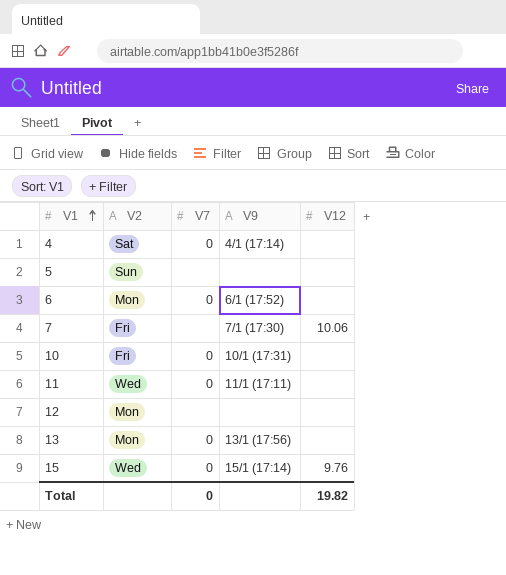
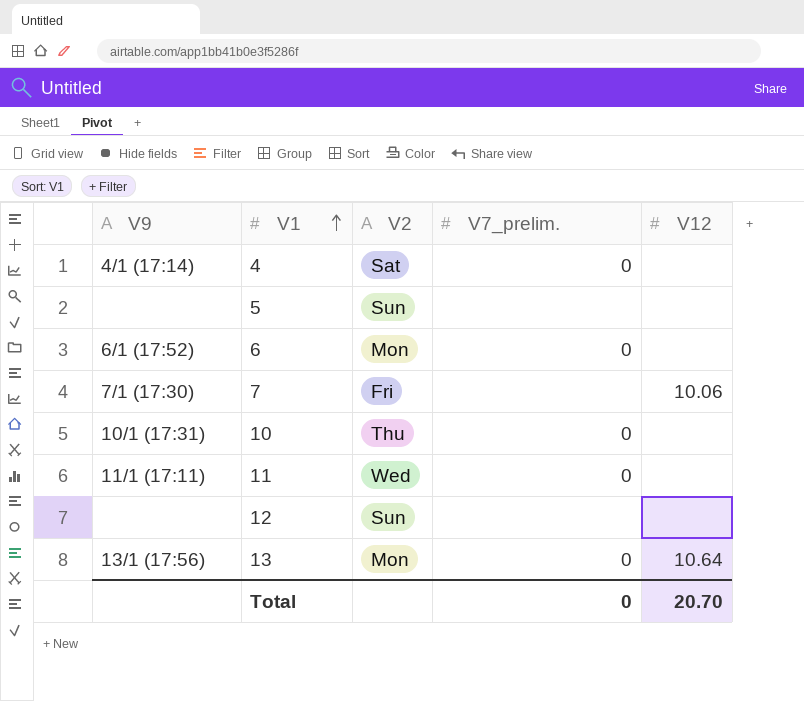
column V9 | position: 4 -> 1
column name: V7 -> V7_prelim.
row 15: Wed | 0 | 15/1 (17:14) | 9.76 -> none
10 | V2: Fri -> Thu
12 | V2: Mon -> Sun
13 | V12: none -> 10.64
Total | V12: 19.82 -> 20.70

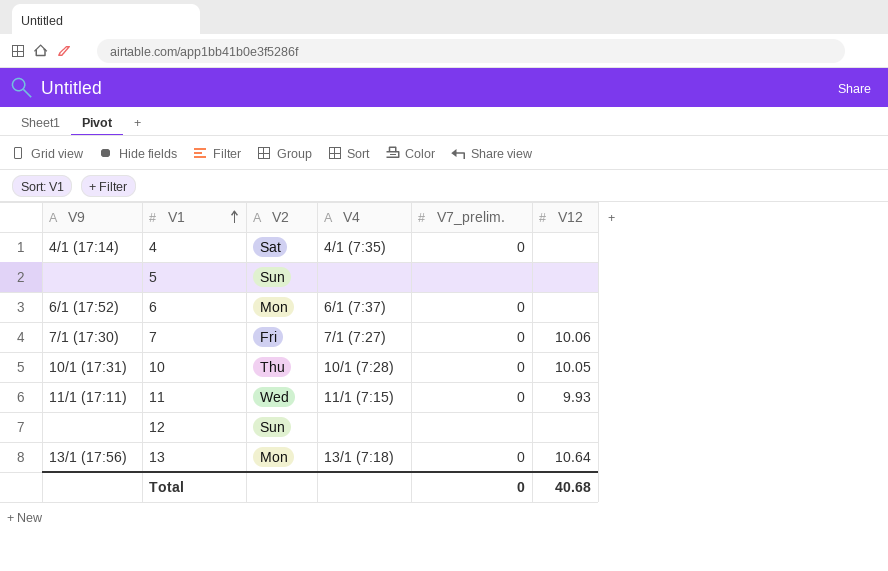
column V4 | position: none -> 4
7 | V7_prelim.: none -> 0
10 | V12: none -> 10.05
11 | V12: none -> 9.93
Total | V12: 20.70 -> 40.68

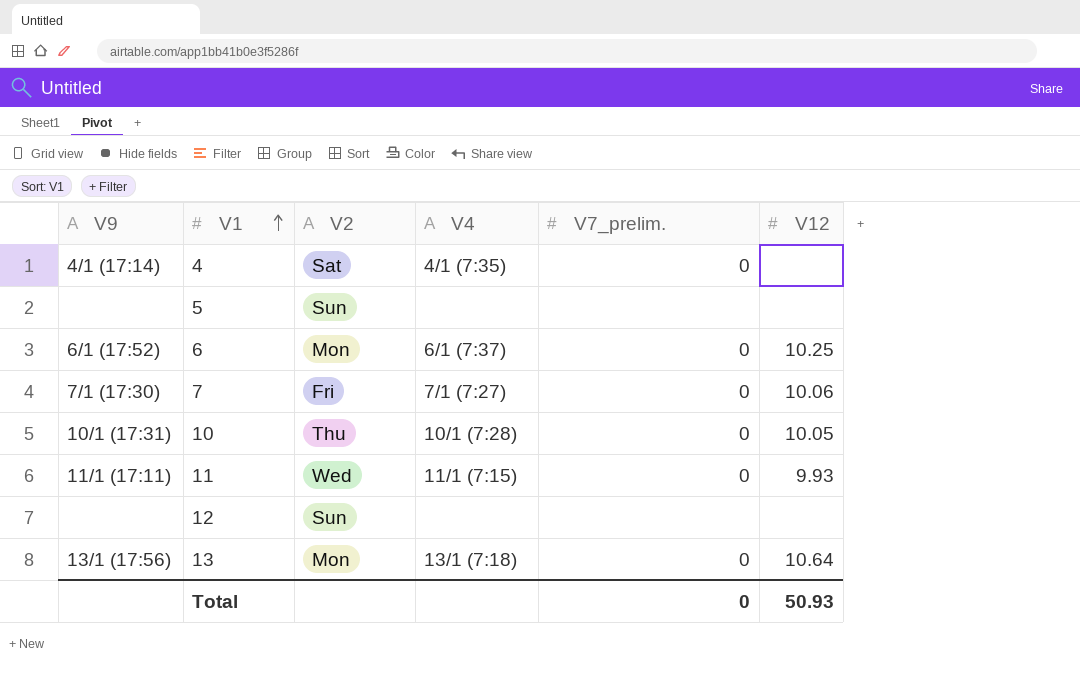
6 | V12: none -> 10.25
Total | V12: 40.68 -> 50.93

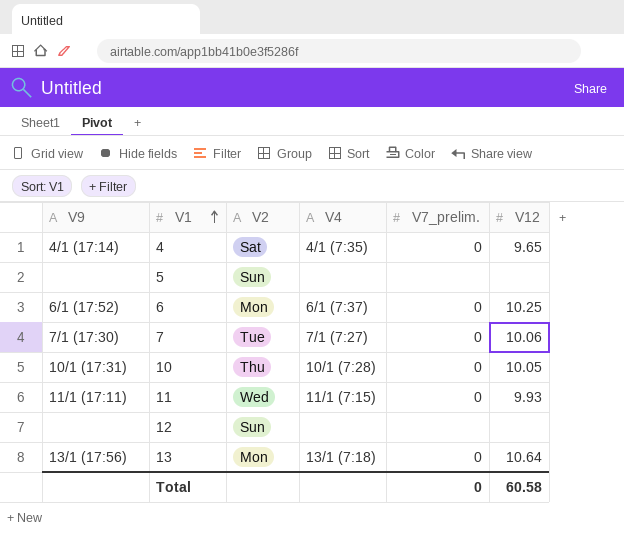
4 | V12: none -> 9.65
7 | V2: Fri -> Tue
Total | V12: 50.93 -> 60.58

